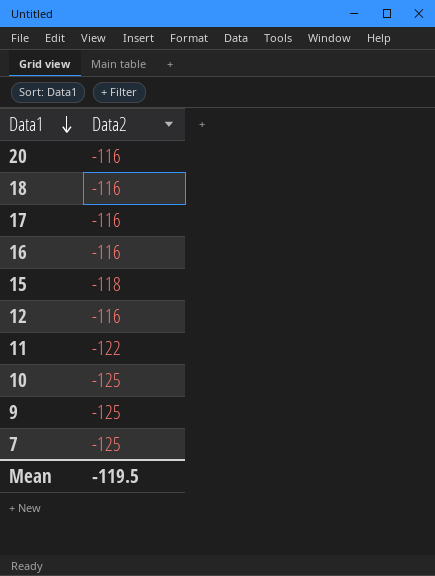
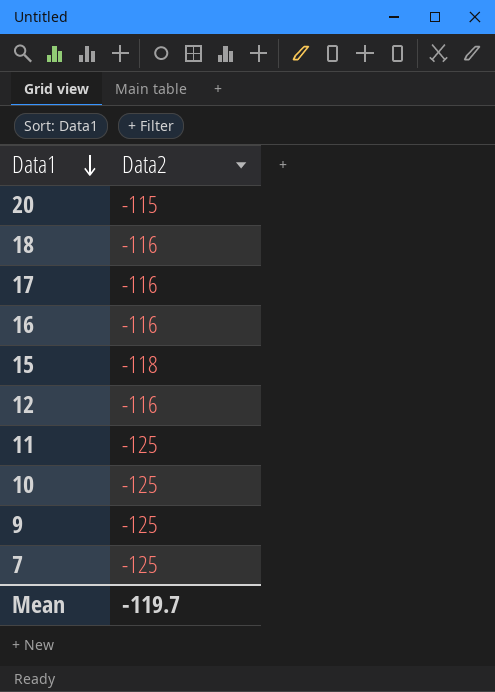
20 | Data2: -116 -> -115
11 | Data2: -122 -> -125
Mean | Data2: -119.5 -> -119.7

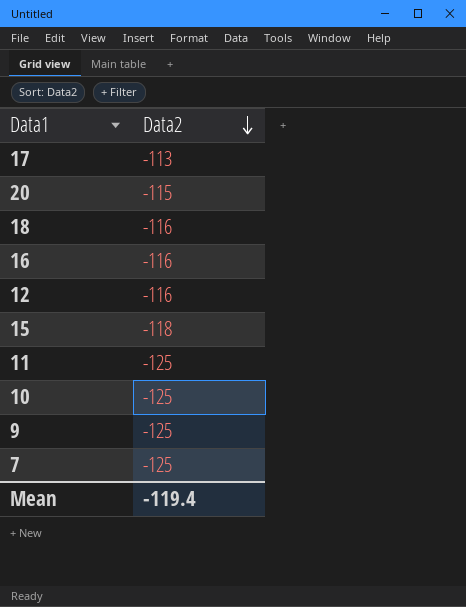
row order: Data1 descending -> Data2 descending
17 | Data2: -116 -> -113
Mean | Data2: -119.7 -> -119.4

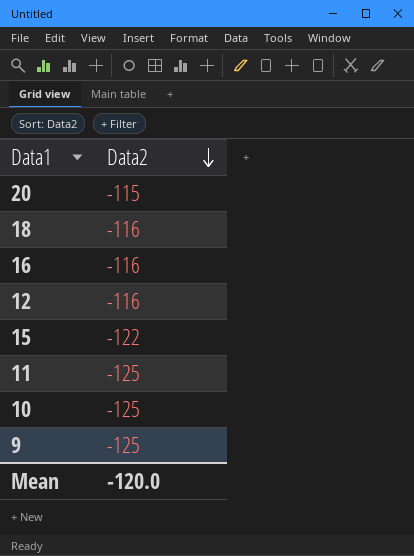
row 17: -113 -> none
row 7: -125 -> none
15 | Data2: -118 -> -122
Mean | Data2: -119.4 -> -120.0

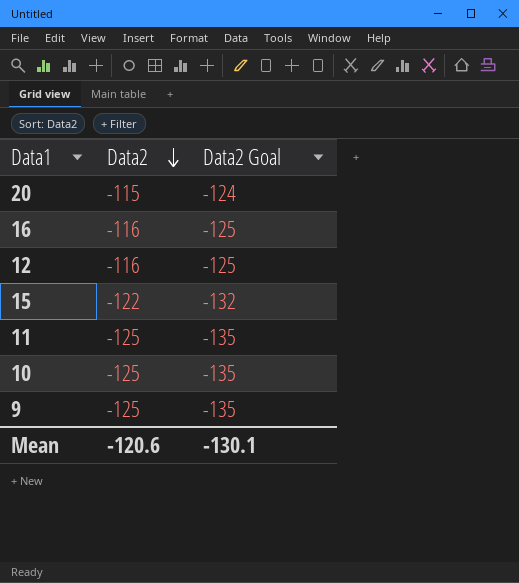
column Data2 Goal | formula: none -> [Data2] * 1.08
row 18: -116 -> none
Mean | Data2: -120.0 -> -120.6

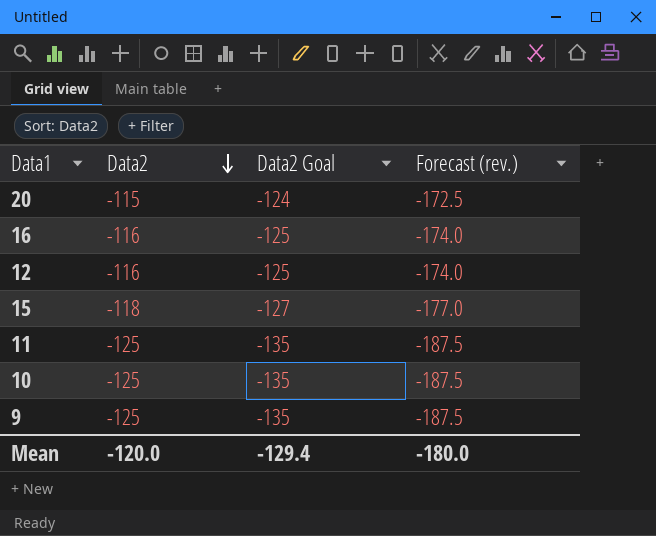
column Forecast (rev.) | formula: none -> [Data2] * 1.5
15 | Data2: -122 -> -118
15 | Data2 Goal: -132 -> -127
Mean | Data2: -120.6 -> -120.0
Mean | Data2 Goal: -130.1 -> -129.4

